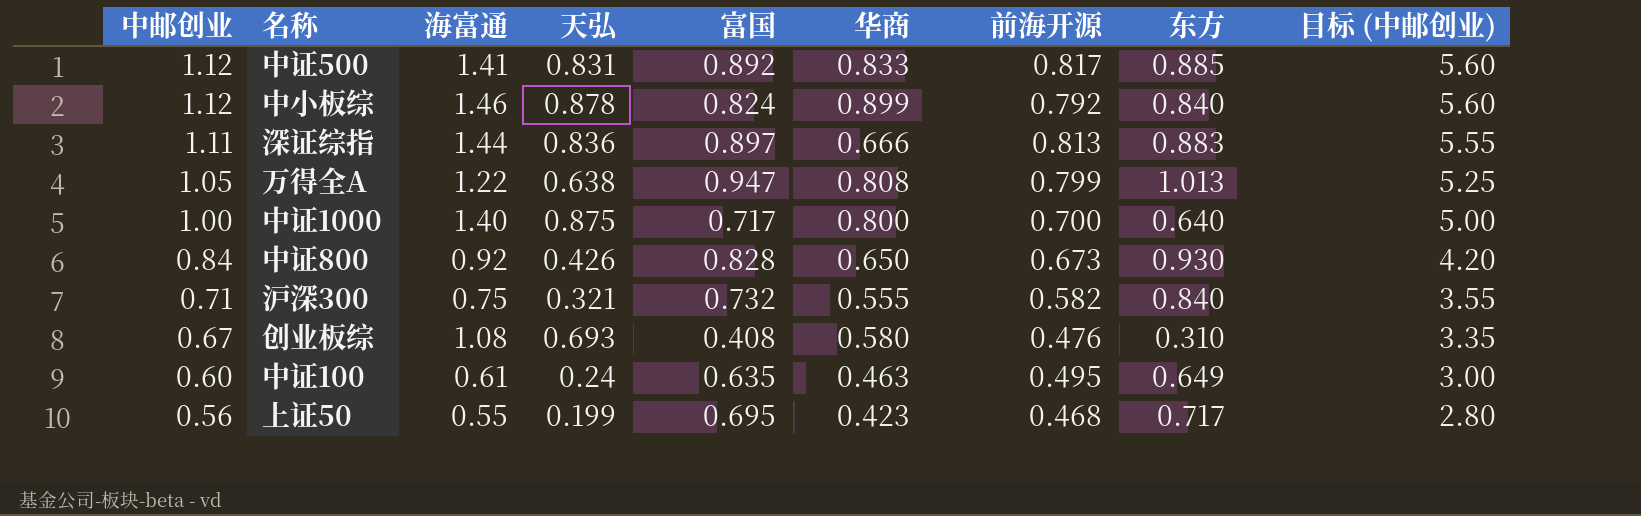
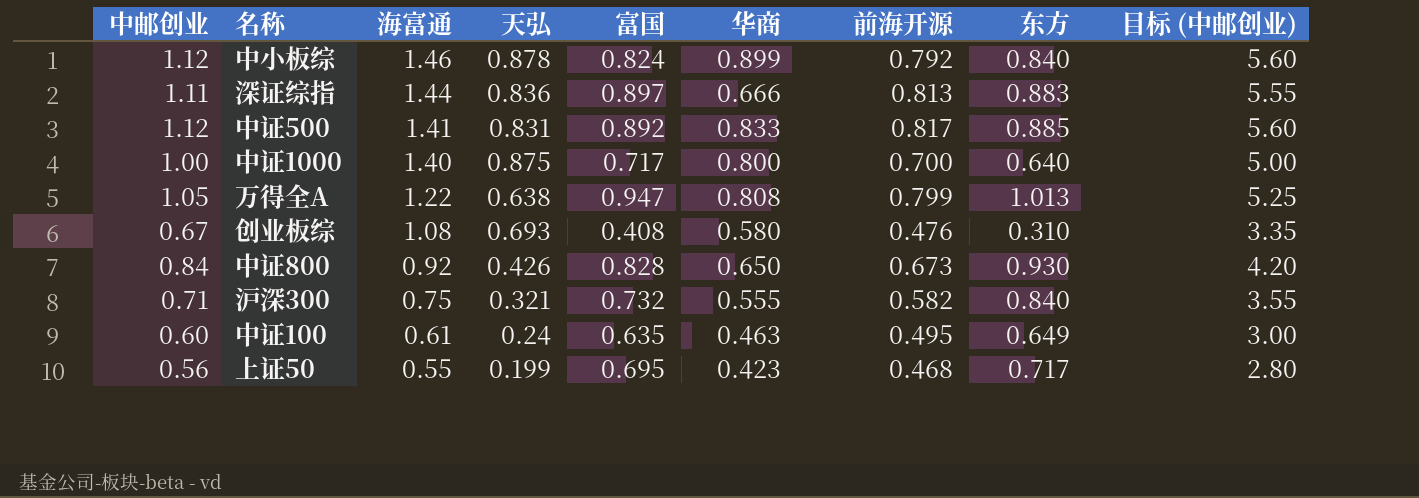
row order: 中邮创业 descending -> 海富通 descending

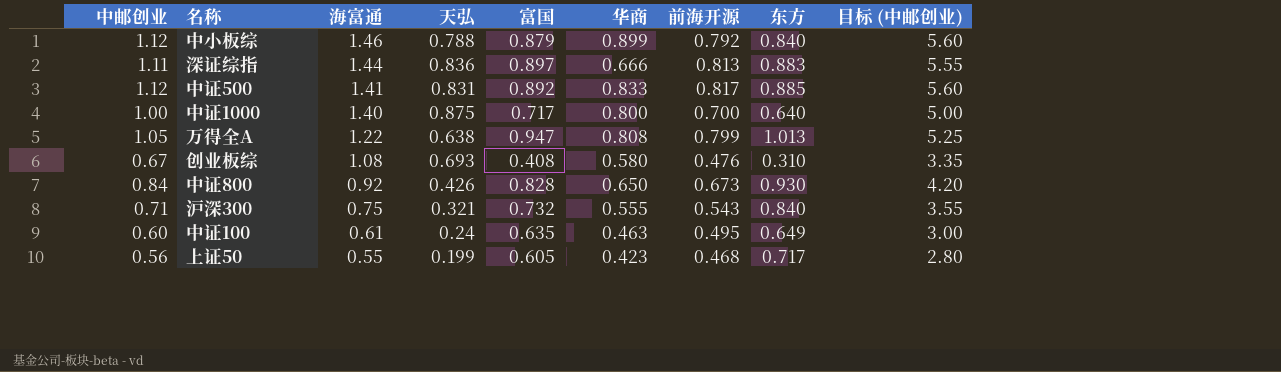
中小板综 | 天弘: 0.878 -> 0.788
中小板综 | 富国: 0.824 -> 0.879
沪深300 | 前海开源: 0.582 -> 0.543
上证50 | 富国: 0.695 -> 0.605

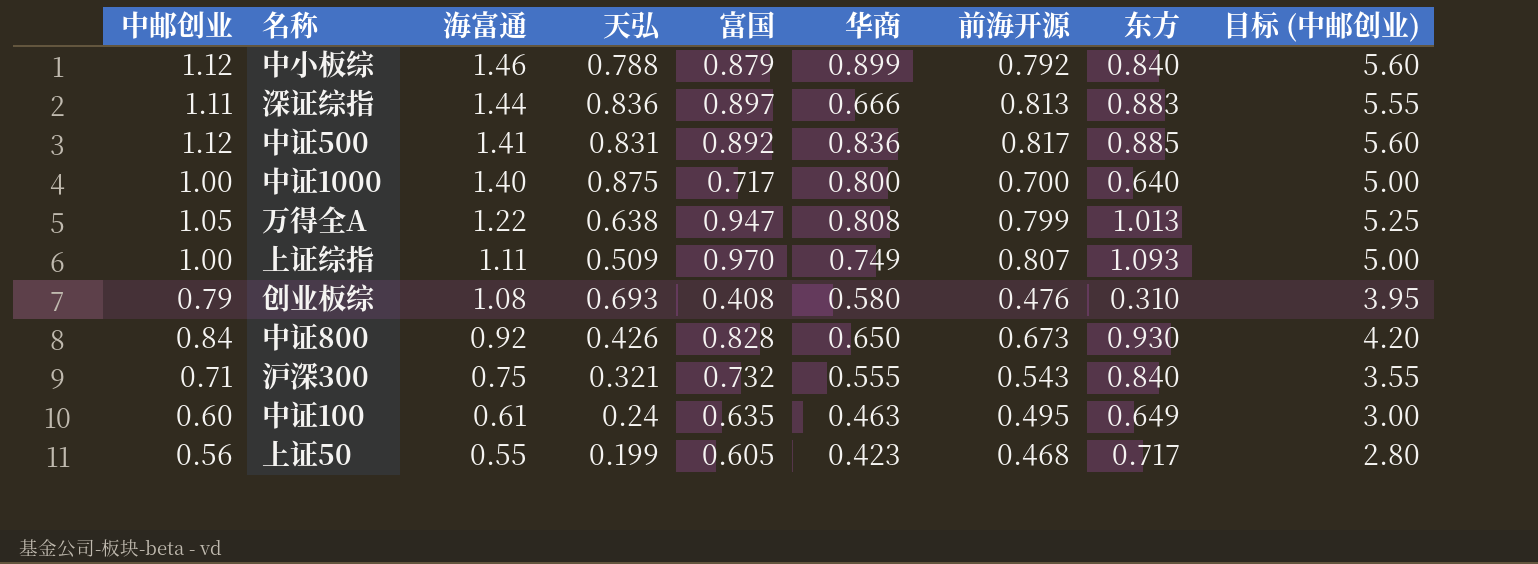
中证500 | 华商: 0.833 -> 0.836
row 上证综指: none -> 1.00 | 1.11 | 0.509 | 0.970 | 0.749 | 0.807 | 1.093 | 5.00
创业板综 | 中邮创业: 0.67 -> 0.79
创业板综 | 目标 (中邮创业): 3.35 -> 3.95

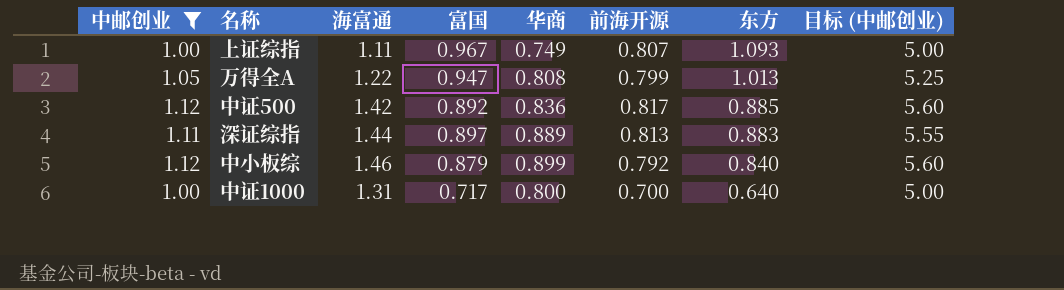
filter: none -> 中邮创业 >= 1.00
row order: 海富通 descending -> 东方 descending
column 天弘 | position: 4 -> none
上证综指 | 富国: 0.970 -> 0.967
中证500 | 海富通: 1.41 -> 1.42
深证综指 | 华商: 0.666 -> 0.889
中证1000 | 海富通: 1.40 -> 1.31

